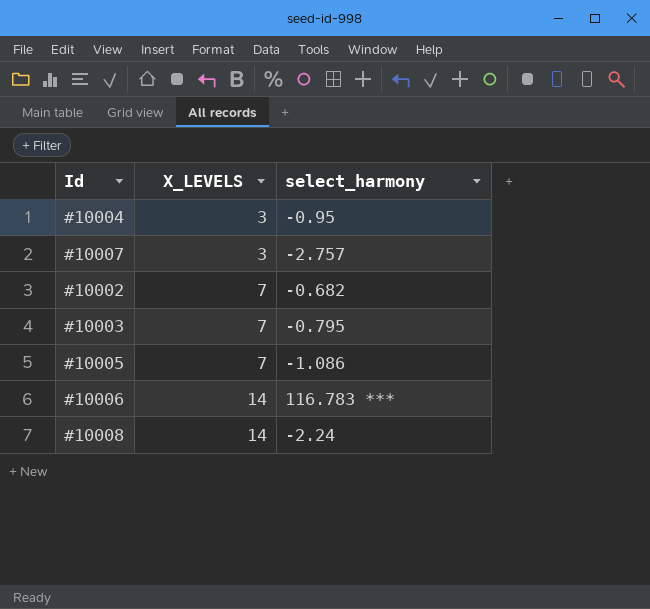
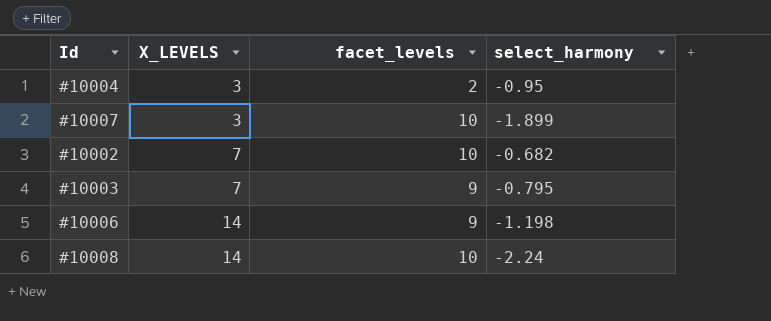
column facet_levels | position: none -> 3
row #10005: 7 | -1.086 -> none
#10007 | select_harmony: -2.757 -> -1.899
#10006 | select_harmony: 116.783 *** -> -1.198

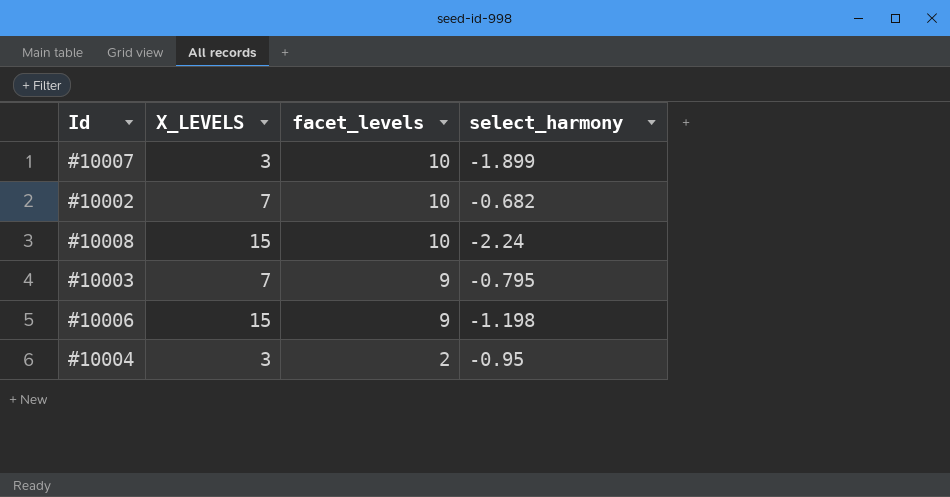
row order: X_LEVELS ascending -> facet_levels descending
#10008 | X_LEVELS: 14 -> 15
#10006 | X_LEVELS: 14 -> 15

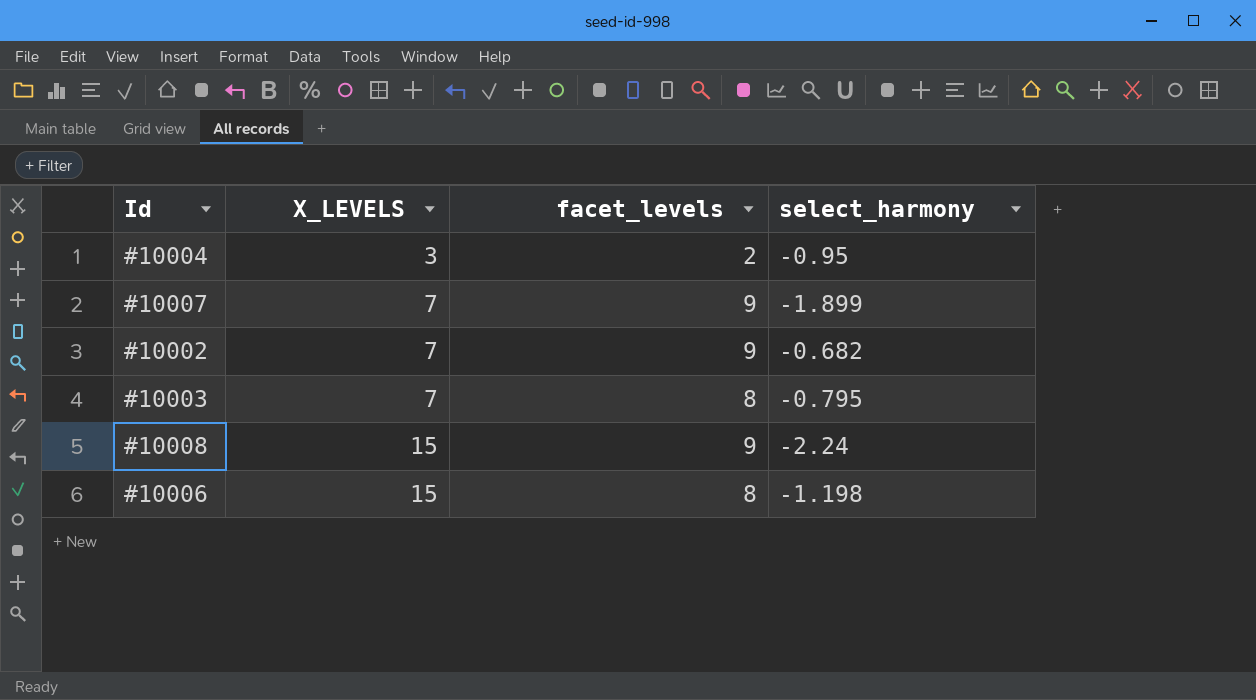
row order: facet_levels descending -> X_LEVELS ascending
#10007 | X_LEVELS: 3 -> 7
#10007 | facet_levels: 10 -> 9
#10002 | facet_levels: 10 -> 9
#10003 | facet_levels: 9 -> 8
#10008 | facet_levels: 10 -> 9
#10006 | facet_levels: 9 -> 8

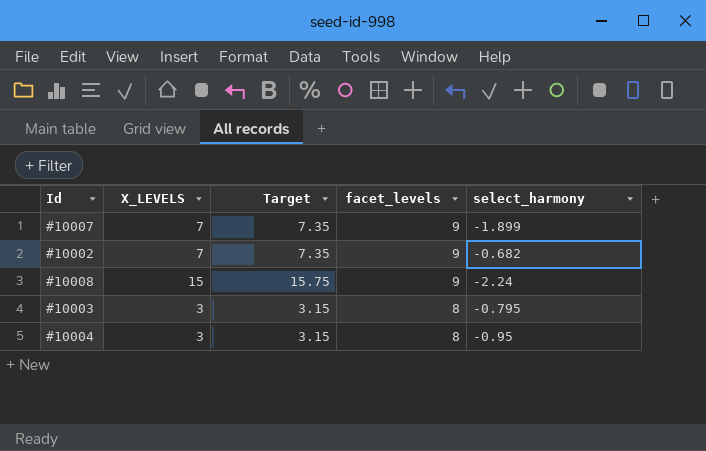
row order: X_LEVELS ascending -> facet_levels descending
column Target | formula: none -> [X_LEVELS] * 1.05
row #10006: 15 | 8 | -1.198 -> none
#10003 | X_LEVELS: 7 -> 3
#10004 | facet_levels: 2 -> 8

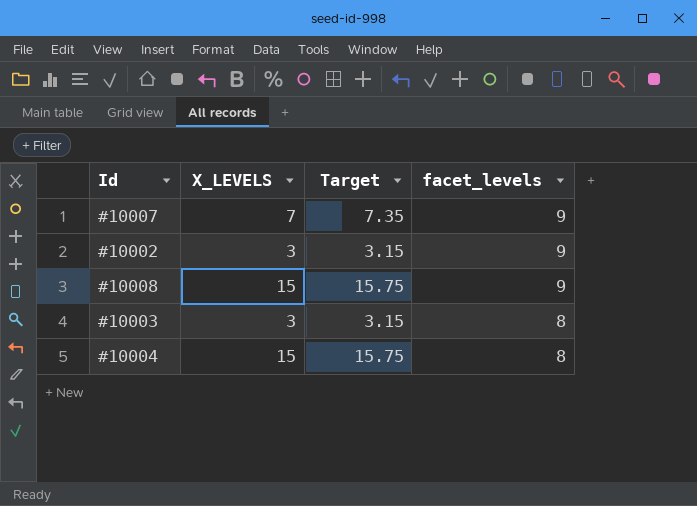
column select_harmony | position: 5 -> none
#10002 | X_LEVELS: 7 -> 3
#10002 | Target: 7.35 -> 3.15
#10004 | X_LEVELS: 3 -> 15
#10004 | Target: 3.15 -> 15.75

